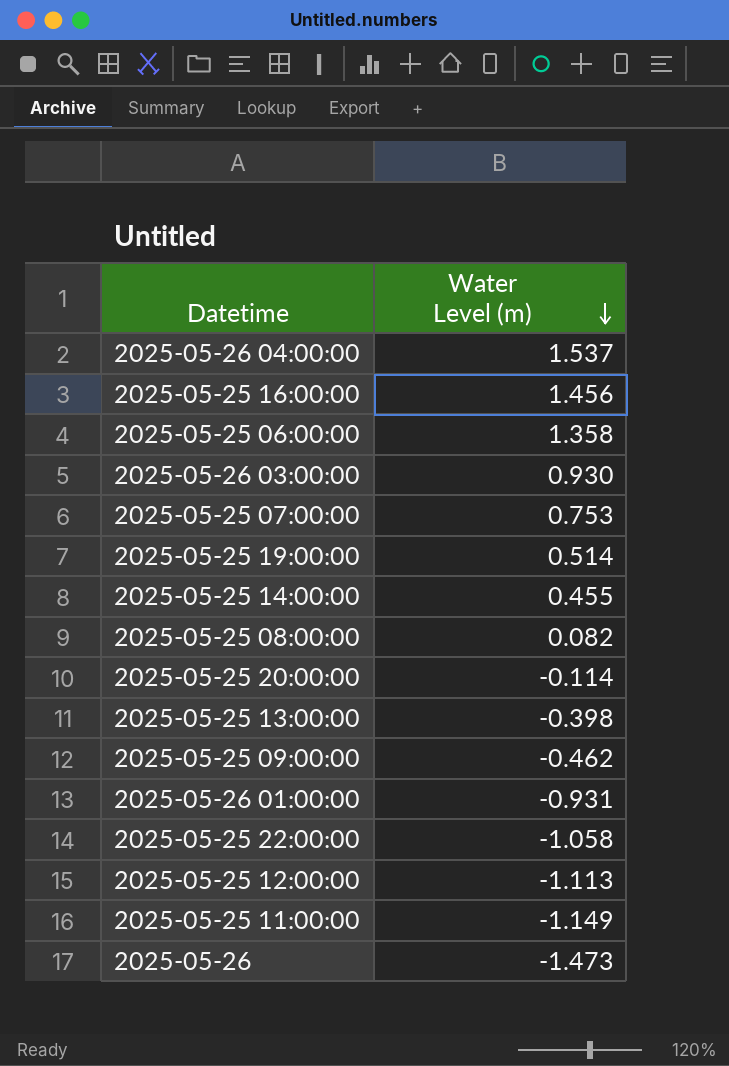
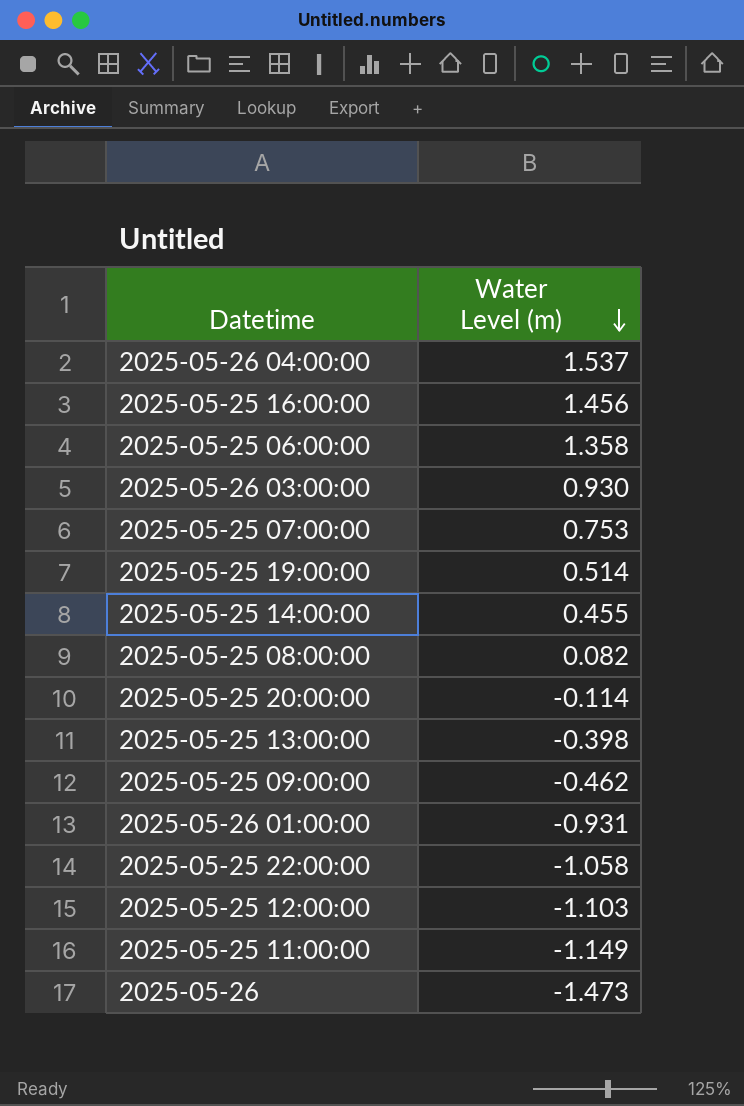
2025-05-25 12:00:00 | Water Level (m): -1.113 -> -1.103

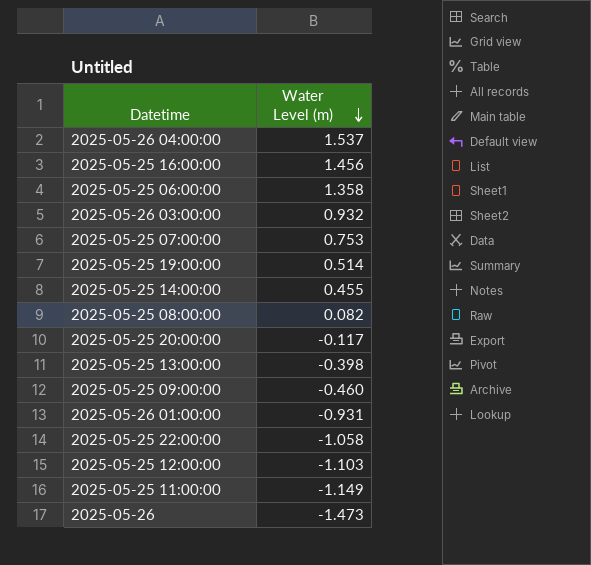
2025-05-26 03:00:00 | Water Level (m): 0.930 -> 0.932
2025-05-25 20:00:00 | Water Level (m): -0.114 -> -0.117
2025-05-25 09:00:00 | Water Level (m): -0.462 -> -0.460

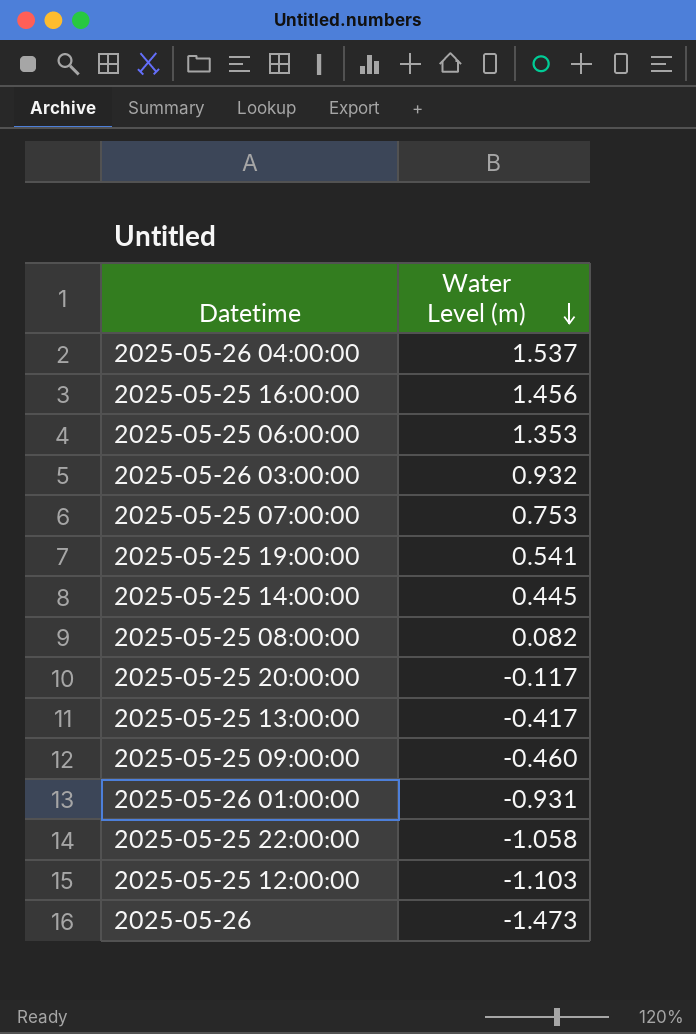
row 2025-05-25 11:00:00: -1.149 -> none
2025-05-25 06:00:00 | Water Level (m): 1.358 -> 1.353
2025-05-25 19:00:00 | Water Level (m): 0.514 -> 0.541
2025-05-25 14:00:00 | Water Level (m): 0.455 -> 0.445
2025-05-25 13:00:00 | Water Level (m): -0.398 -> -0.417

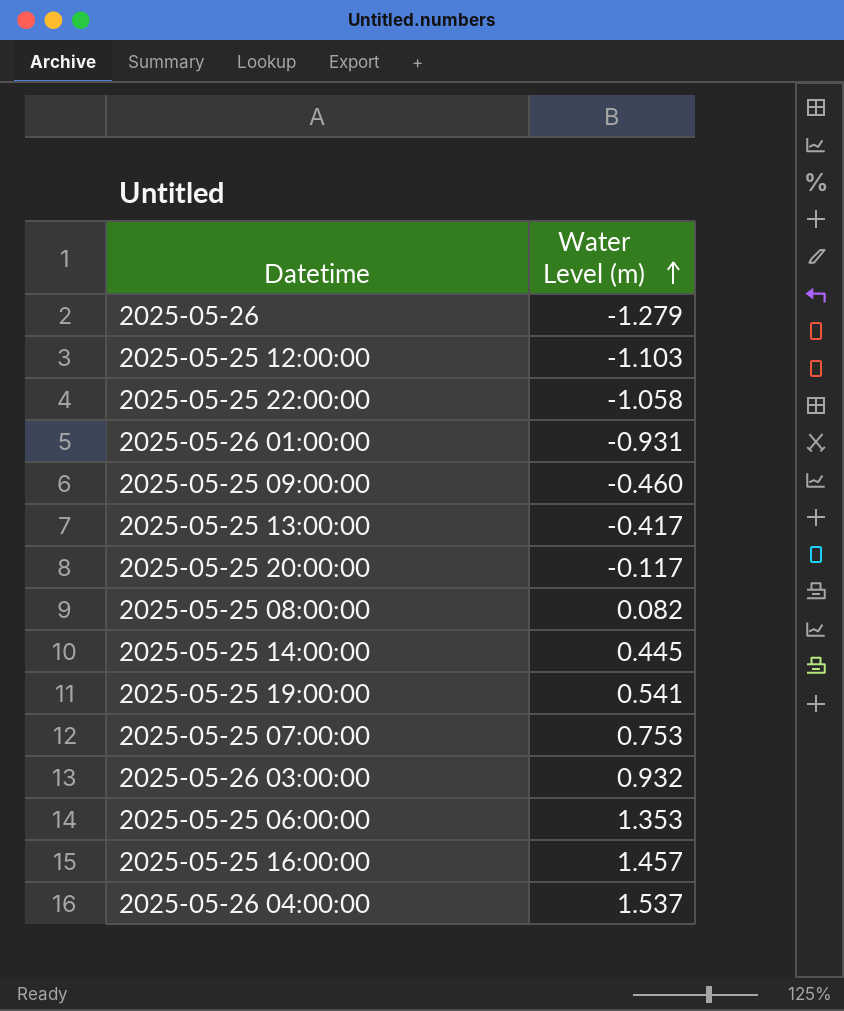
row order: Water Level (m) descending -> Water Level (m) ascending
2025-05-26 | Water Level (m): -1.473 -> -1.279
2025-05-25 16:00:00 | Water Level (m): 1.456 -> 1.457

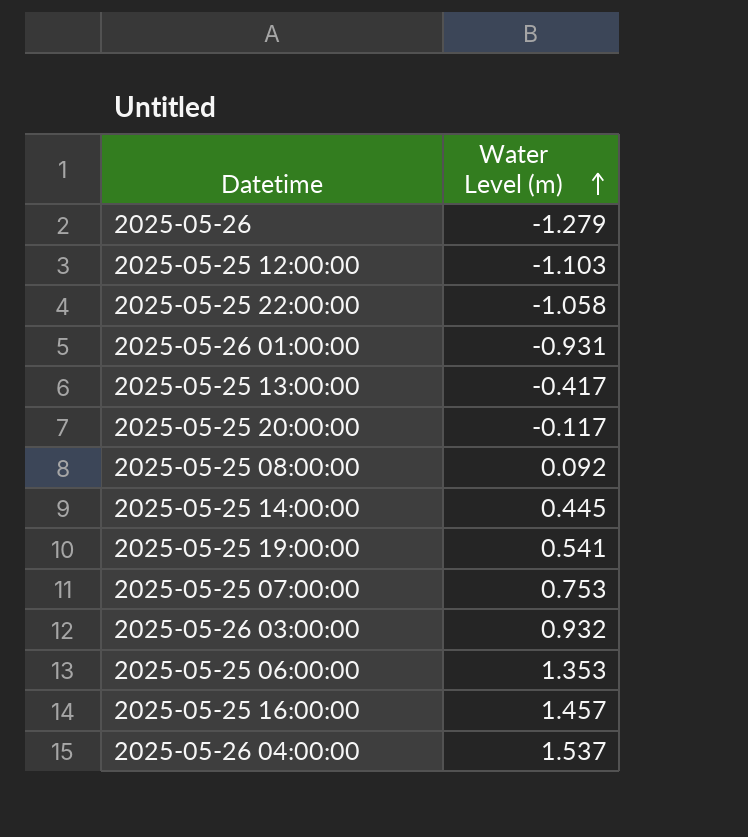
row 2025-05-25 09:00:00: -0.460 -> none
2025-05-25 08:00:00 | Water Level (m): 0.082 -> 0.092

